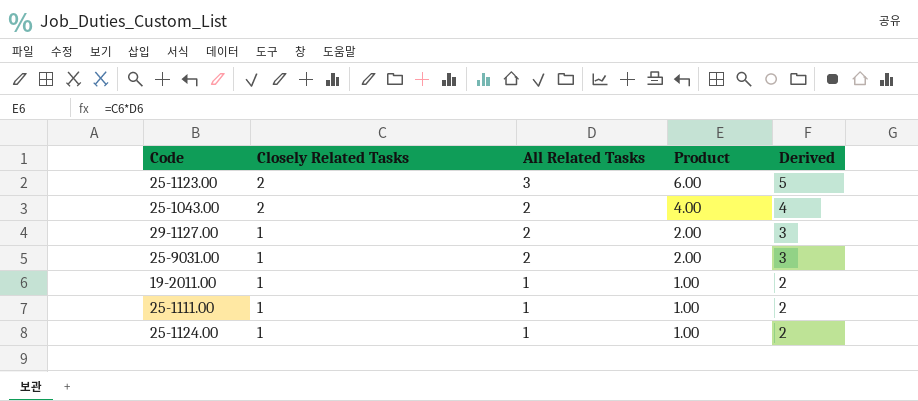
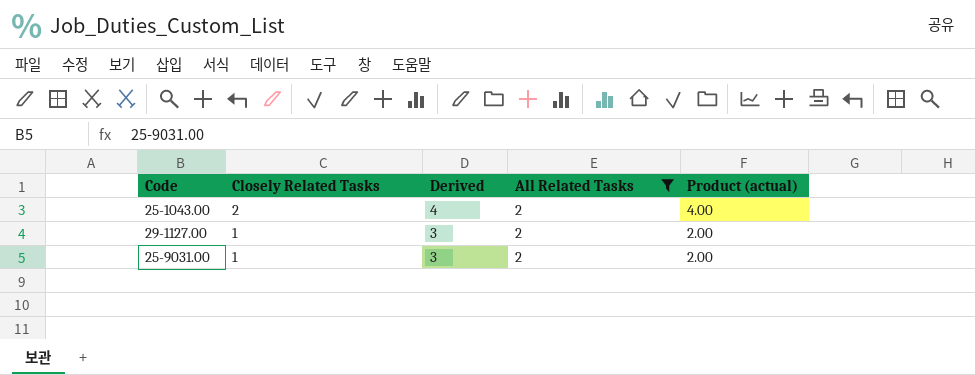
filter: none -> All Related Tasks = 2
column Derived | position: 5 -> 3
column name: Product -> Product (actual)

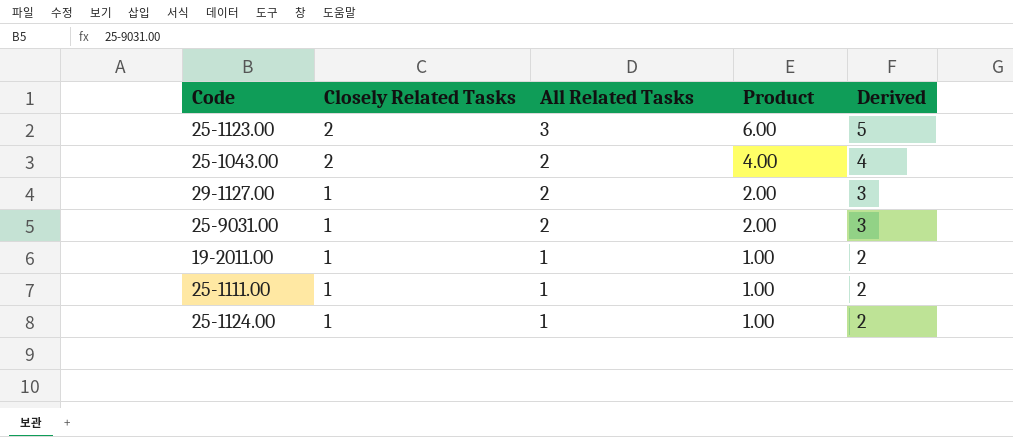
filter: All Related Tasks = 2 -> none
column name: Product (actual) -> Product
column Derived | position: 3 -> 5

